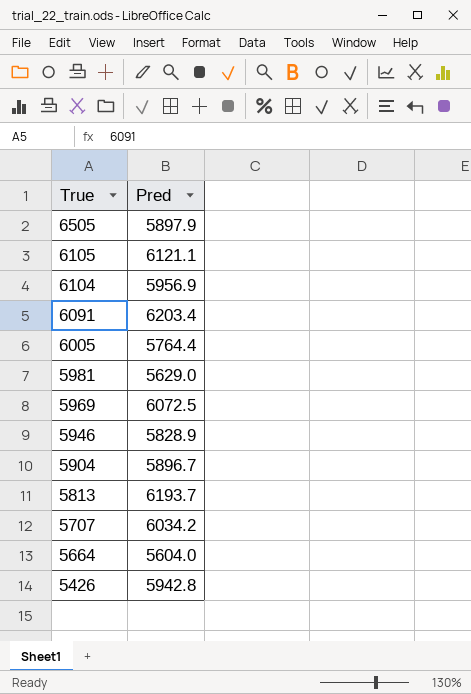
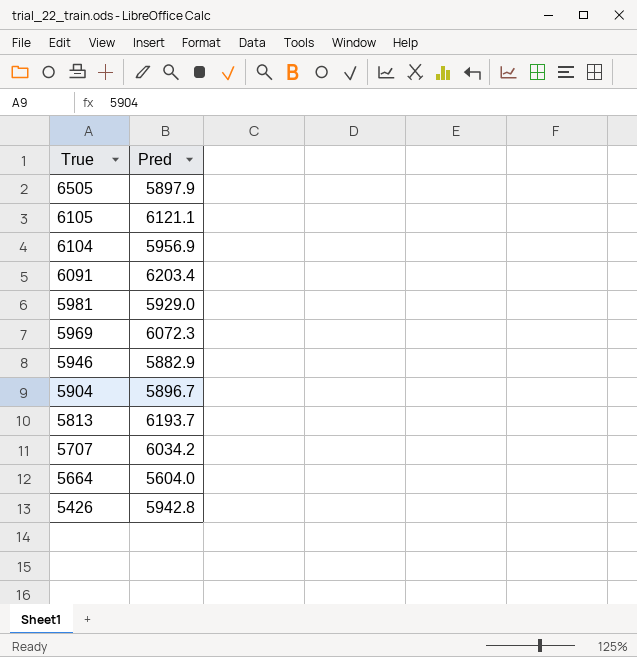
row 6005: 5764.4 -> none
5981 | Pred: 5629.0 -> 5929.0
5969 | Pred: 6072.5 -> 6072.3
5946 | Pred: 5828.9 -> 5882.9

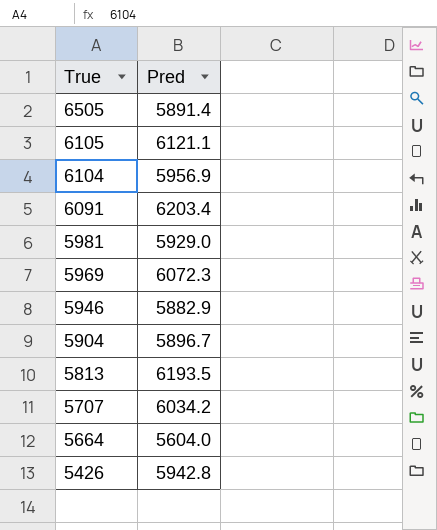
6505 | Pred: 5897.9 -> 5891.4
5813 | Pred: 6193.7 -> 6193.5

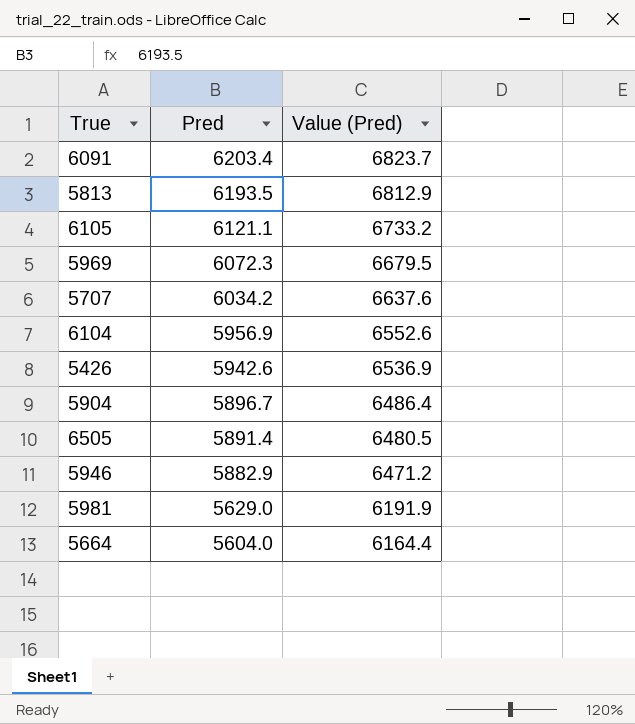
row order: True descending -> Pred descending
column Value (Pred) | formula: none -> [Pred] * 1.1
5426 | Pred: 5942.8 -> 5942.6
5981 | Pred: 5929.0 -> 5629.0

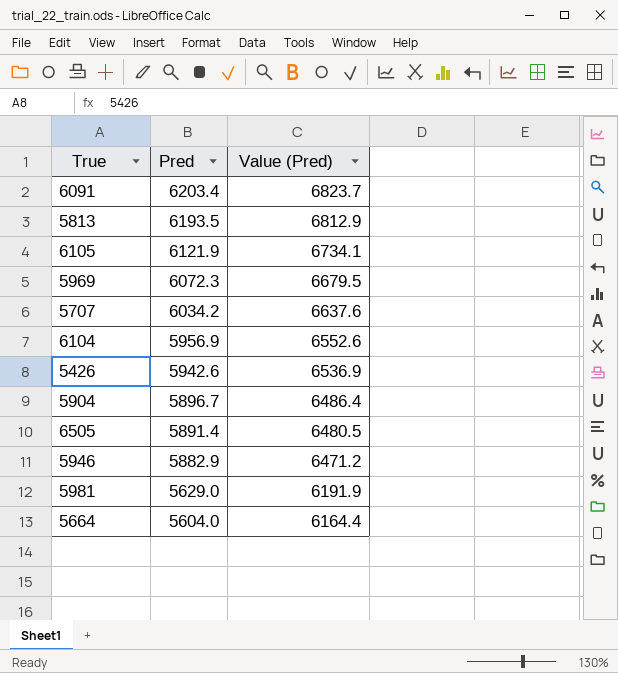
6105 | Pred: 6121.1 -> 6121.9
6105 | Value (Pred): 6733.2 -> 6734.1

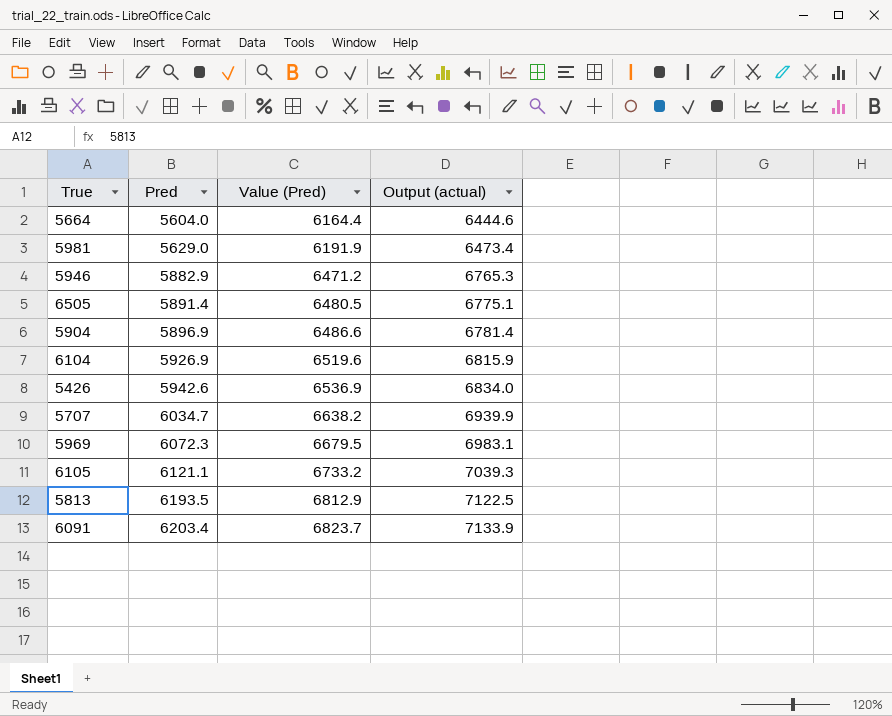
row order: Pred descending -> Pred ascending
column Output (actual) | formula: none -> [Pred] * 1.15
5904 | Pred: 5896.7 -> 5896.9
5904 | Value (Pred): 6486.4 -> 6486.6
6104 | Pred: 5956.9 -> 5926.9
6104 | Value (Pred): 6552.6 -> 6519.6
5707 | Pred: 6034.2 -> 6034.7
5707 | Value (Pred): 6637.6 -> 6638.2
6105 | Pred: 6121.9 -> 6121.1
6105 | Value (Pred): 6734.1 -> 6733.2

